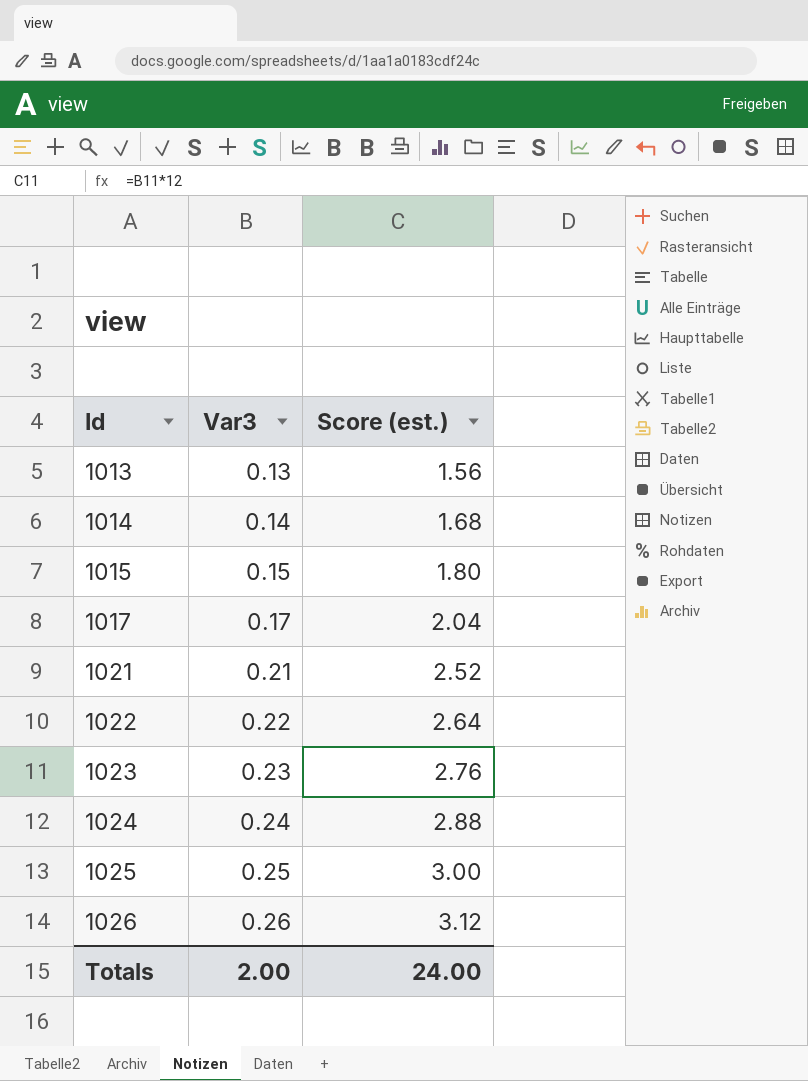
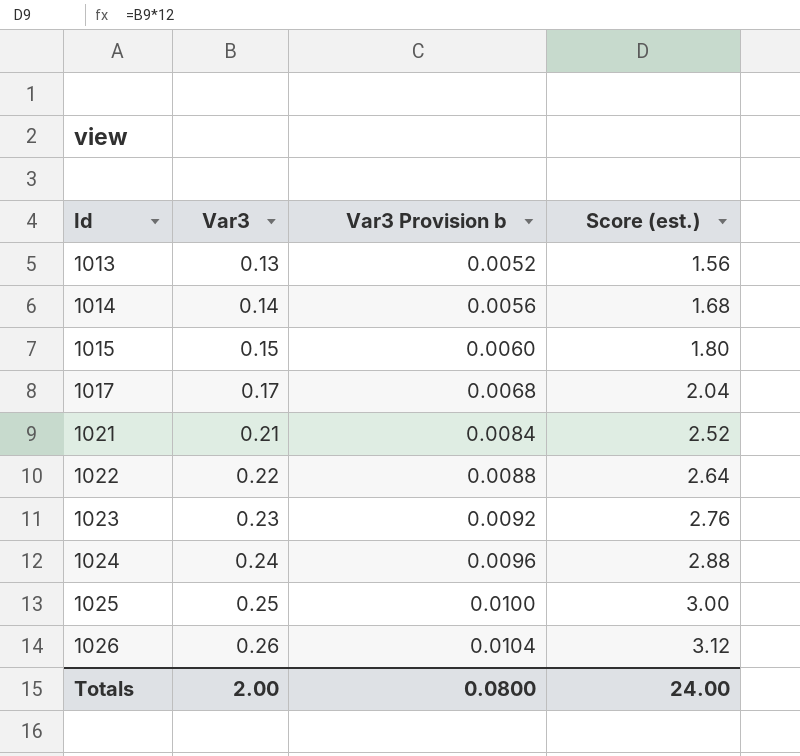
column Var3 Provision b | formula: none -> [Var3] * 0.04

